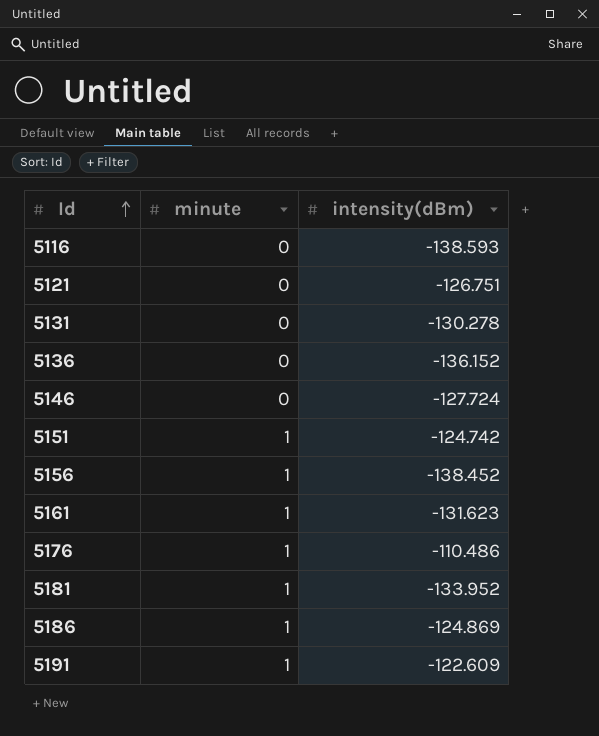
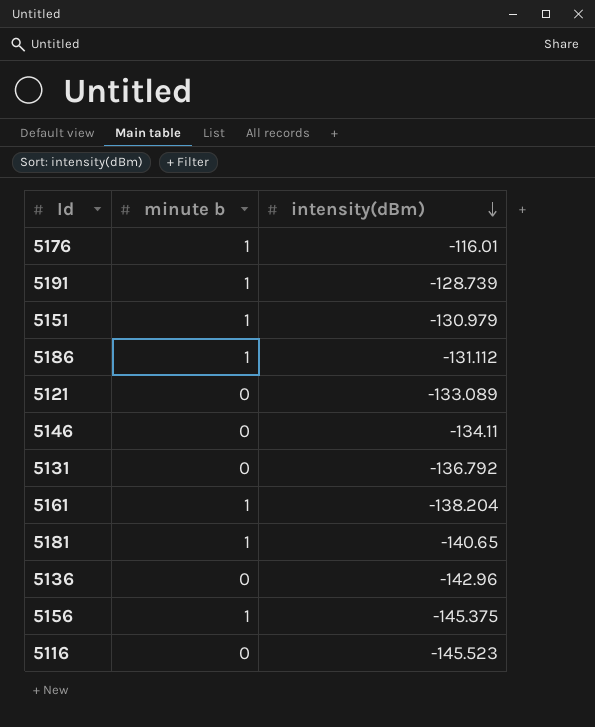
row order: Id ascending -> intensity(dBm) descending
column name: minute -> minute b
5176 | intensity(dBm): -110.486 -> -116.01
5191 | intensity(dBm): -122.609 -> -128.739
5151 | intensity(dBm): -124.742 -> -130.979
5186 | intensity(dBm): -124.869 -> -131.112
5121 | intensity(dBm): -126.751 -> -133.089
5146 | intensity(dBm): -127.724 -> -134.11
5131 | intensity(dBm): -130.278 -> -136.792
5161 | intensity(dBm): -131.623 -> -138.204
5181 | intensity(dBm): -133.952 -> -140.65
5136 | intensity(dBm): -136.152 -> -142.96
5156 | intensity(dBm): -138.452 -> -145.375
5116 | intensity(dBm): -138.593 -> -145.523

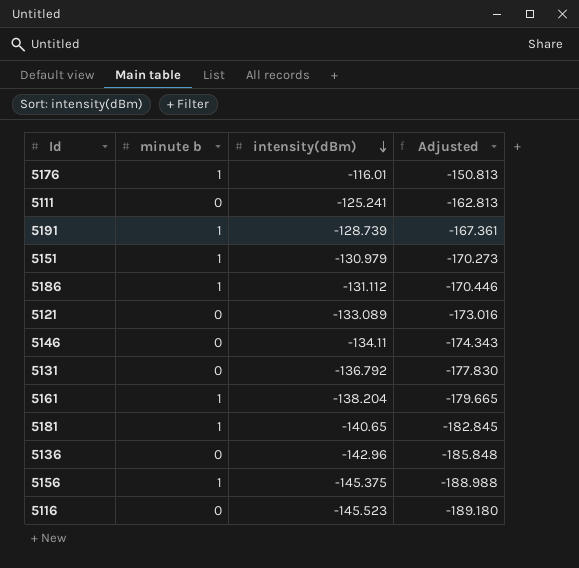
column Adjusted | formula: none -> [intensity(dBm)] * 1.3
row 5111: none -> 0 | -125.241 | -162.813

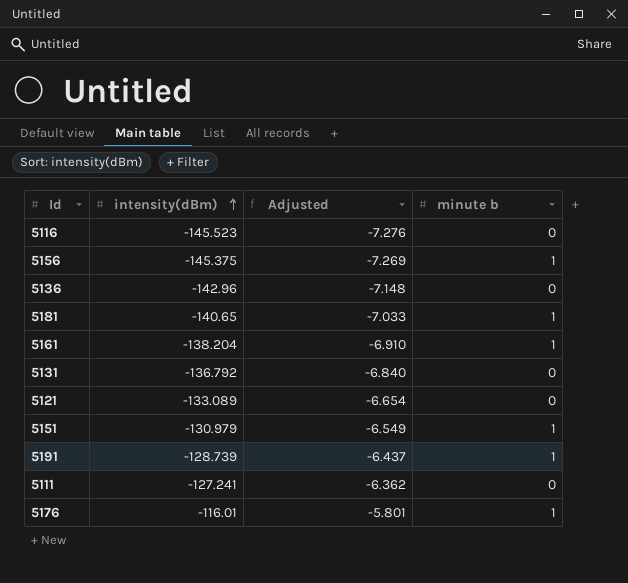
row order: intensity(dBm) descending -> intensity(dBm) ascending
column Adjusted | formula: [intensity(dBm)] * 1.3 -> [intensity(dBm)] * 0.05
column minute b | position: 2 -> 4
row 5186: 1 | -131.112 | -170.446 -> none
row 5146: 0 | -134.11 | -174.343 -> none
5111 | intensity(dBm): -125.241 -> -127.241

